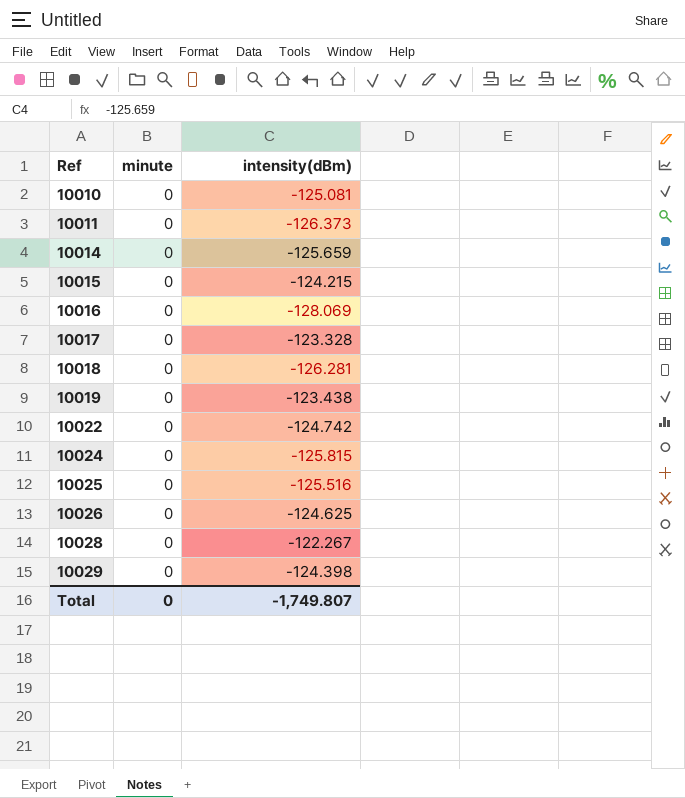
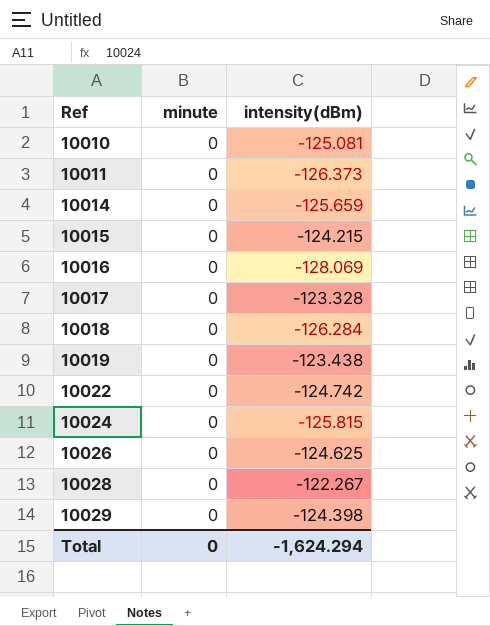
row 10025: 0 | -125.516 -> none
10018 | intensity(dBm): -126.281 -> -126.284
Total | intensity(dBm): -1,749.807 -> -1,624.294

